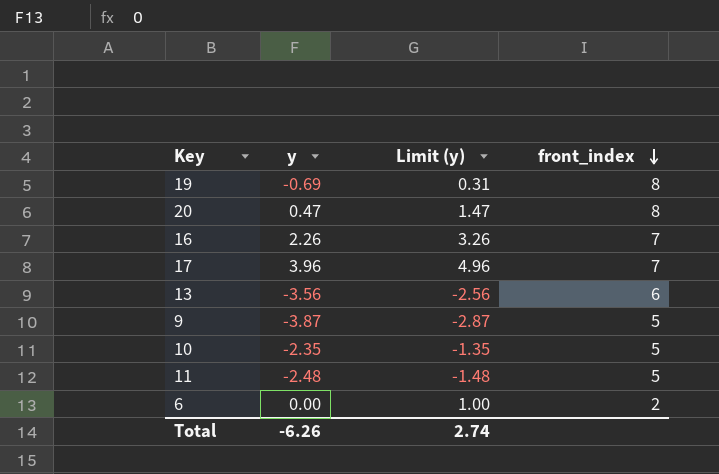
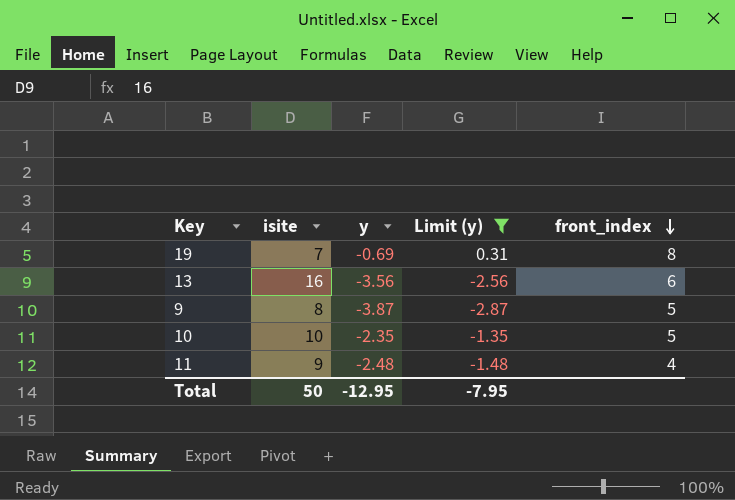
filter: none -> Limit (y) <= 0.31
column isite | position: none -> 2
11 | front_index: 5 -> 4
Total | y: -6.26 -> -12.95
Total | Limit (y): 2.74 -> -7.95

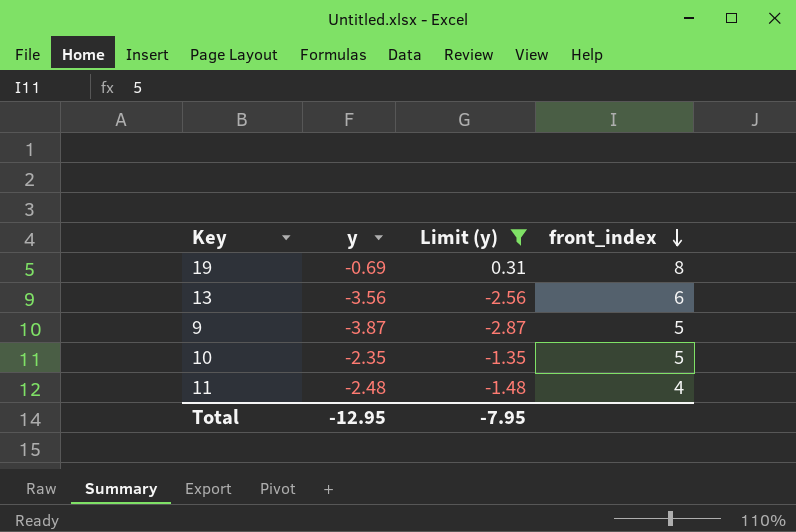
column isite | position: 2 -> none

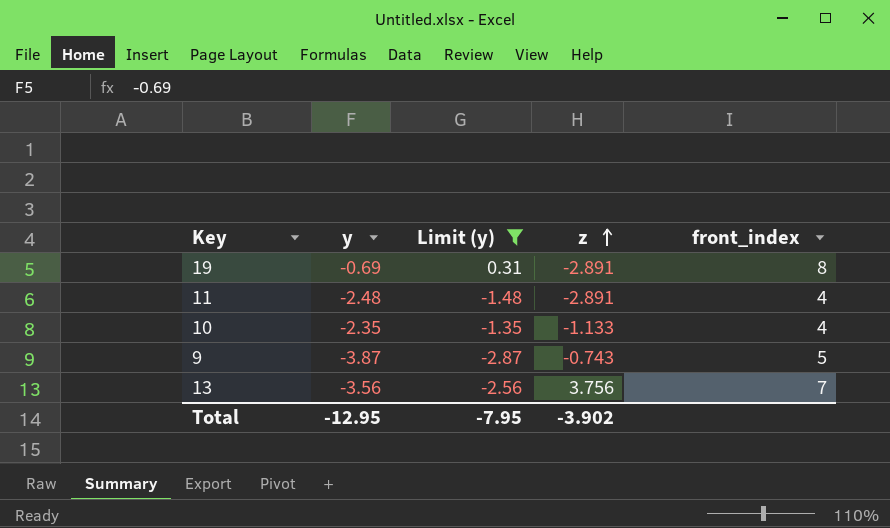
row order: front_index descending -> z ascending
column z | position: none -> 4
10 | front_index: 5 -> 4
13 | front_index: 6 -> 7

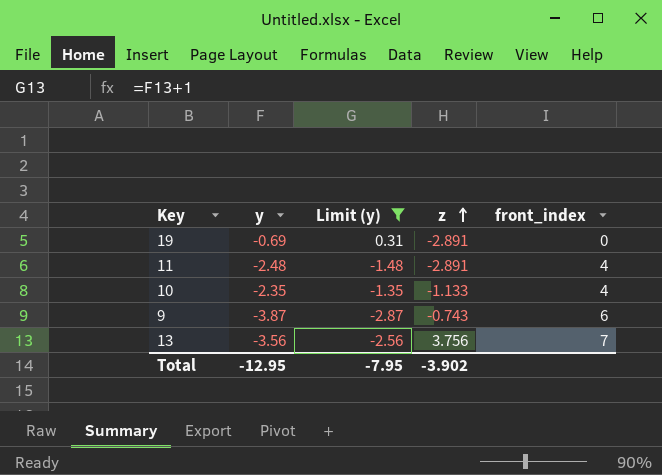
19 | front_index: 8 -> 0
9 | front_index: 5 -> 6

